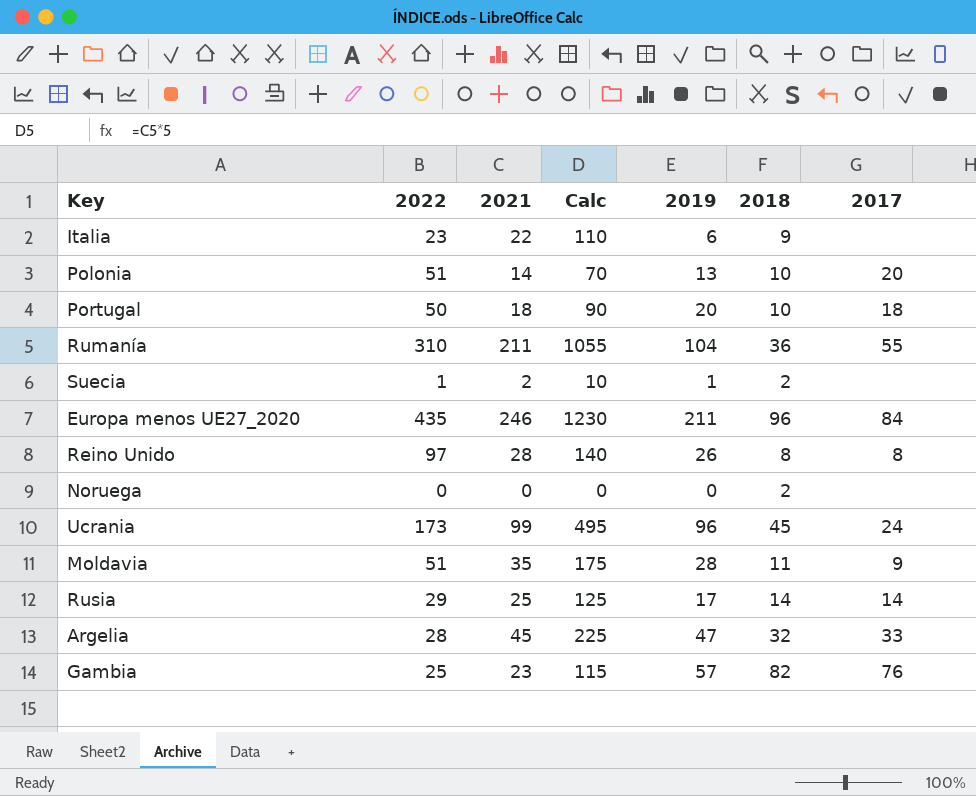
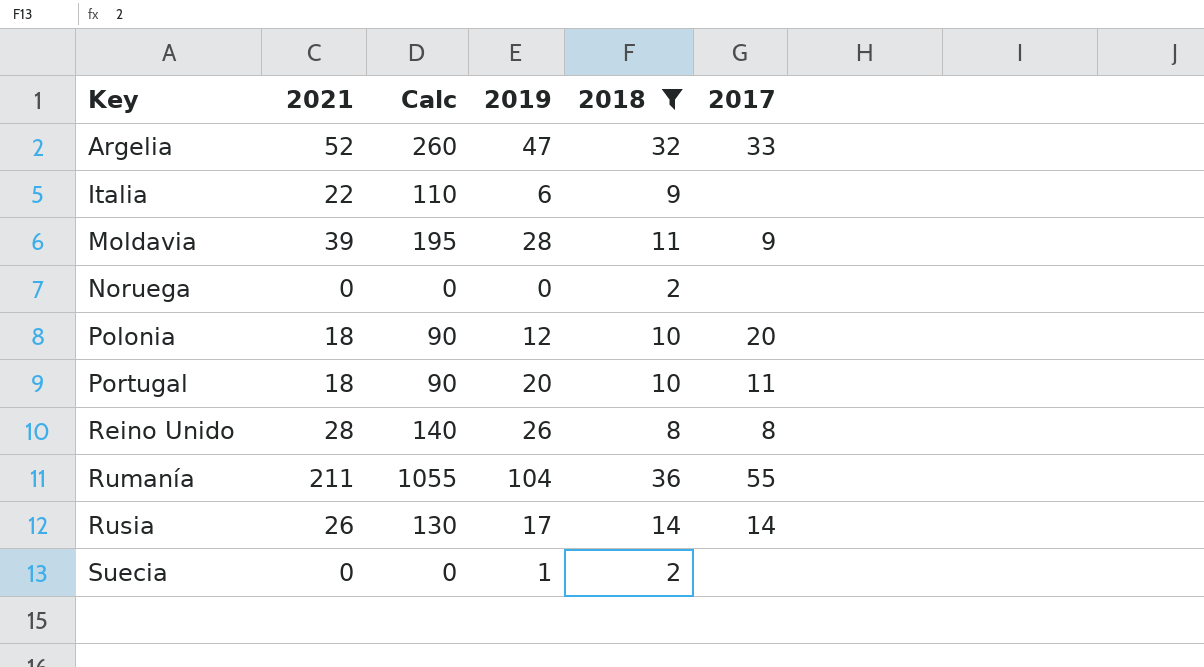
filter: none -> 2018 <= 36
row order: none -> Key ascending
column 2022 | position: 2 -> none
Argelia | 2021: 45 -> 52
Argelia | Calc: 225 -> 260
Moldavia | 2021: 35 -> 39
Moldavia | Calc: 175 -> 195
Polonia | 2021: 14 -> 18
Polonia | Calc: 70 -> 90
Polonia | 2019: 13 -> 12
Portugal | 2017: 18 -> 11
Rusia | 2021: 25 -> 26
Rusia | Calc: 125 -> 130
Suecia | 2021: 2 -> 0
Suecia | Calc: 10 -> 0

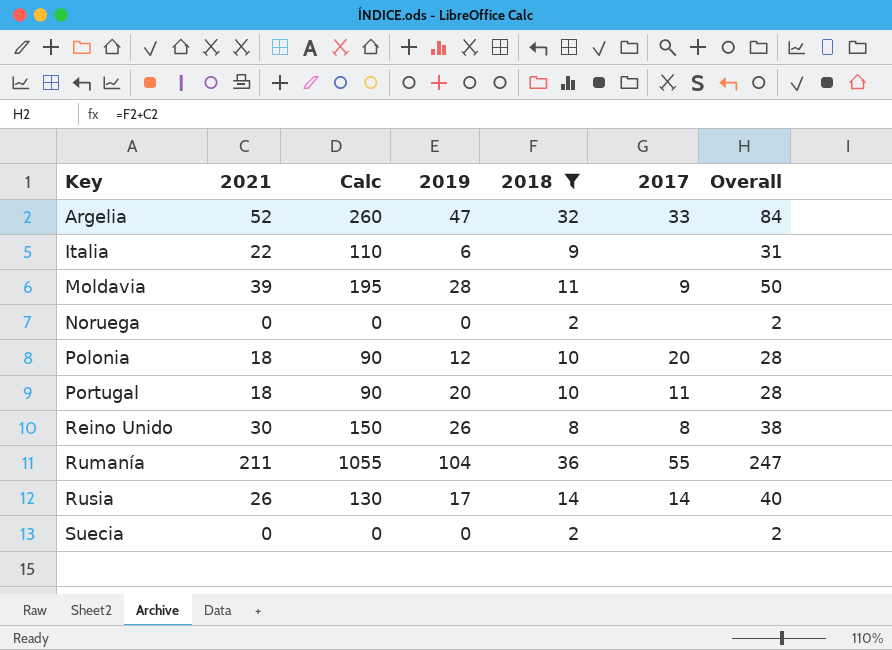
column Overall | formula: none -> [2021] + [2018]
Reino Unido | 2021: 28 -> 30
Reino Unido | Calc: 140 -> 150
Suecia | 2019: 1 -> 0

